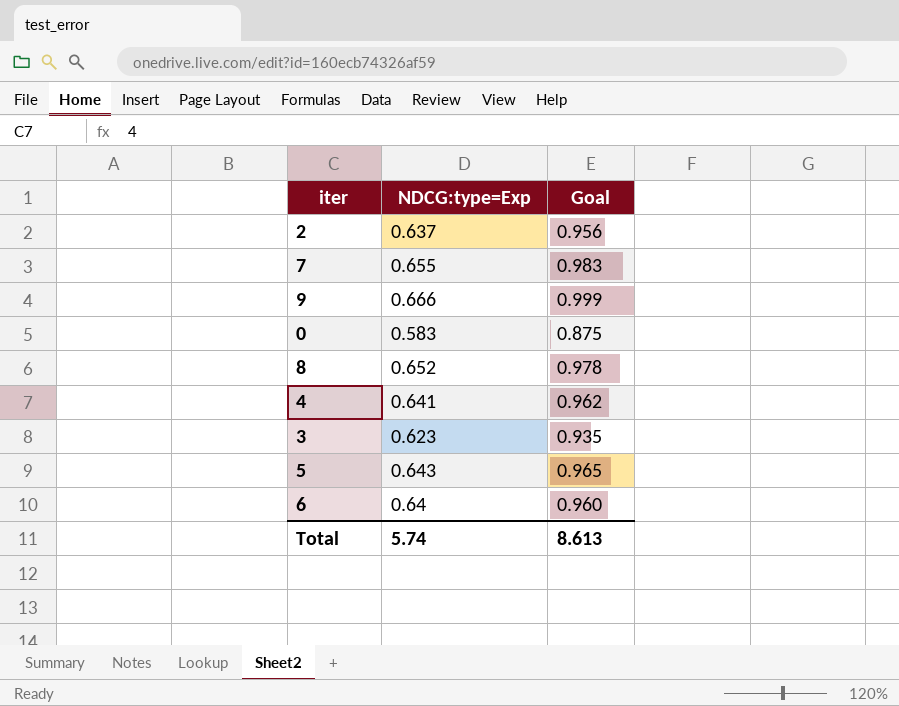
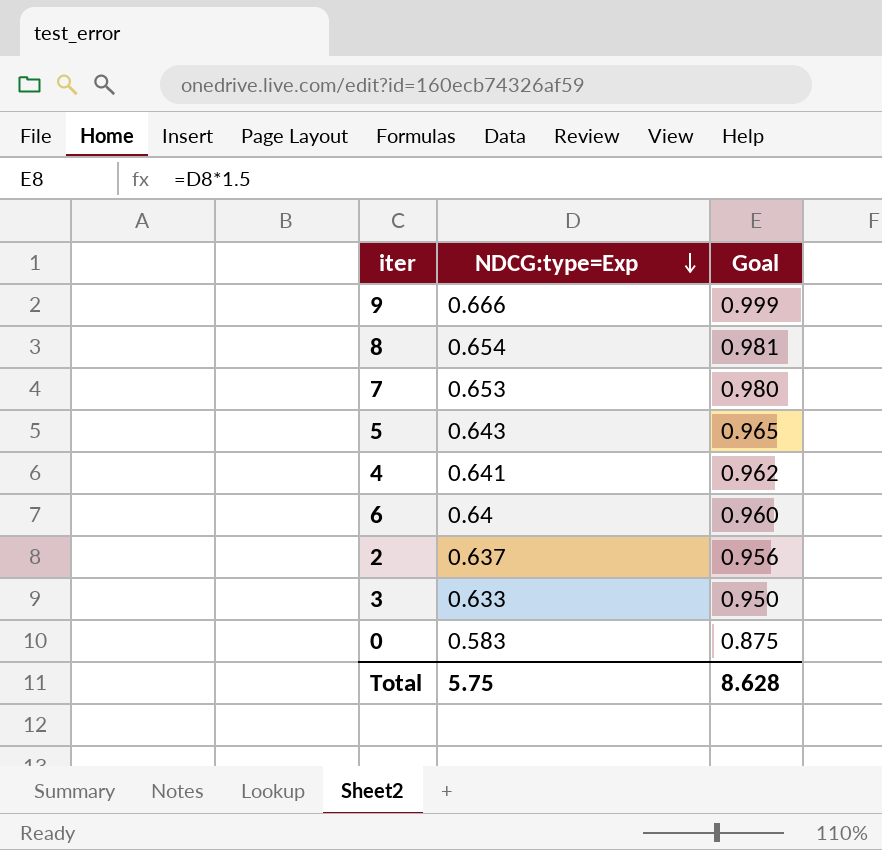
row order: none -> NDCG:type=Exp descending
8 | NDCG:type=Exp: 0.652 -> 0.654
8 | Goal: 0.978 -> 0.981
7 | NDCG:type=Exp: 0.655 -> 0.653
7 | Goal: 0.983 -> 0.980
3 | NDCG:type=Exp: 0.623 -> 0.633
3 | Goal: 0.935 -> 0.950
Total | NDCG:type=Exp: 5.74 -> 5.75
Total | Goal: 8.613 -> 8.628

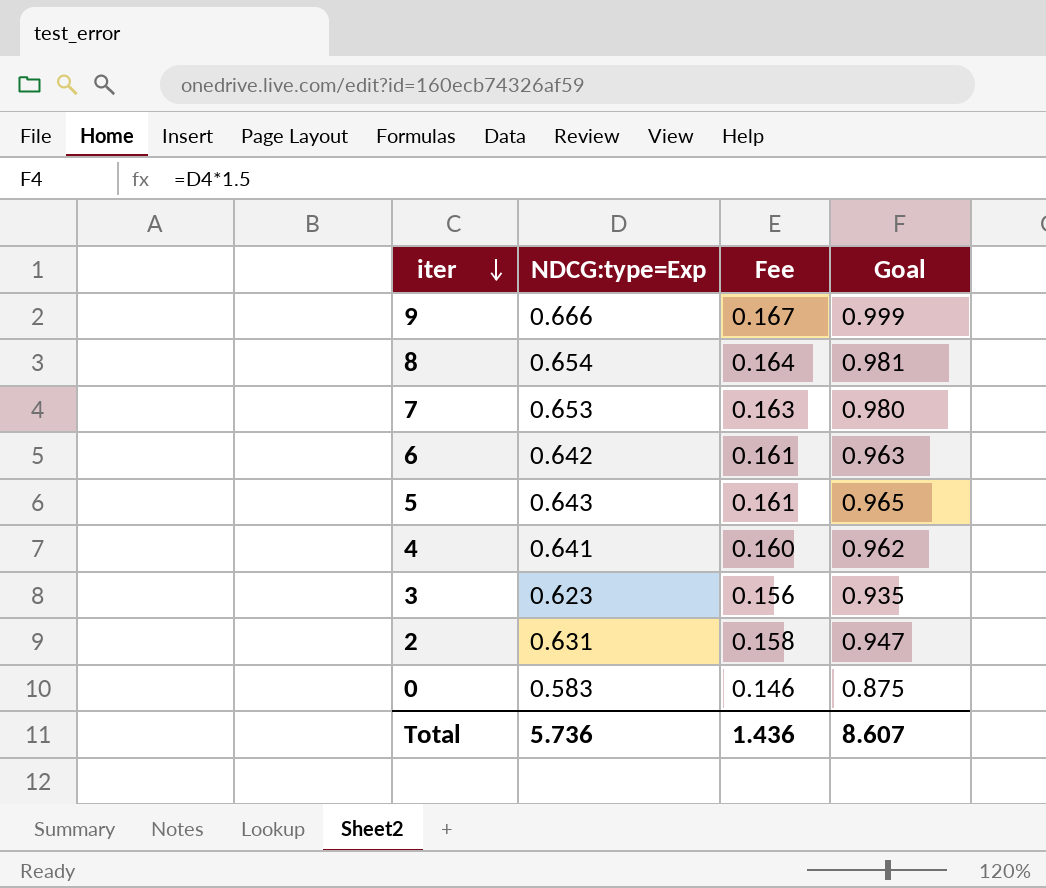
row order: NDCG:type=Exp descending -> iter descending
column Fee | formula: none -> [NDCG:type=Exp] * 0.25
6 | NDCG:type=Exp: 0.64 -> 0.642
6 | Goal: 0.960 -> 0.963
3 | NDCG:type=Exp: 0.633 -> 0.623
3 | Goal: 0.950 -> 0.935
2 | NDCG:type=Exp: 0.637 -> 0.631
2 | Goal: 0.956 -> 0.947
Total | NDCG:type=Exp: 5.75 -> 5.736
Total | Goal: 8.628 -> 8.607

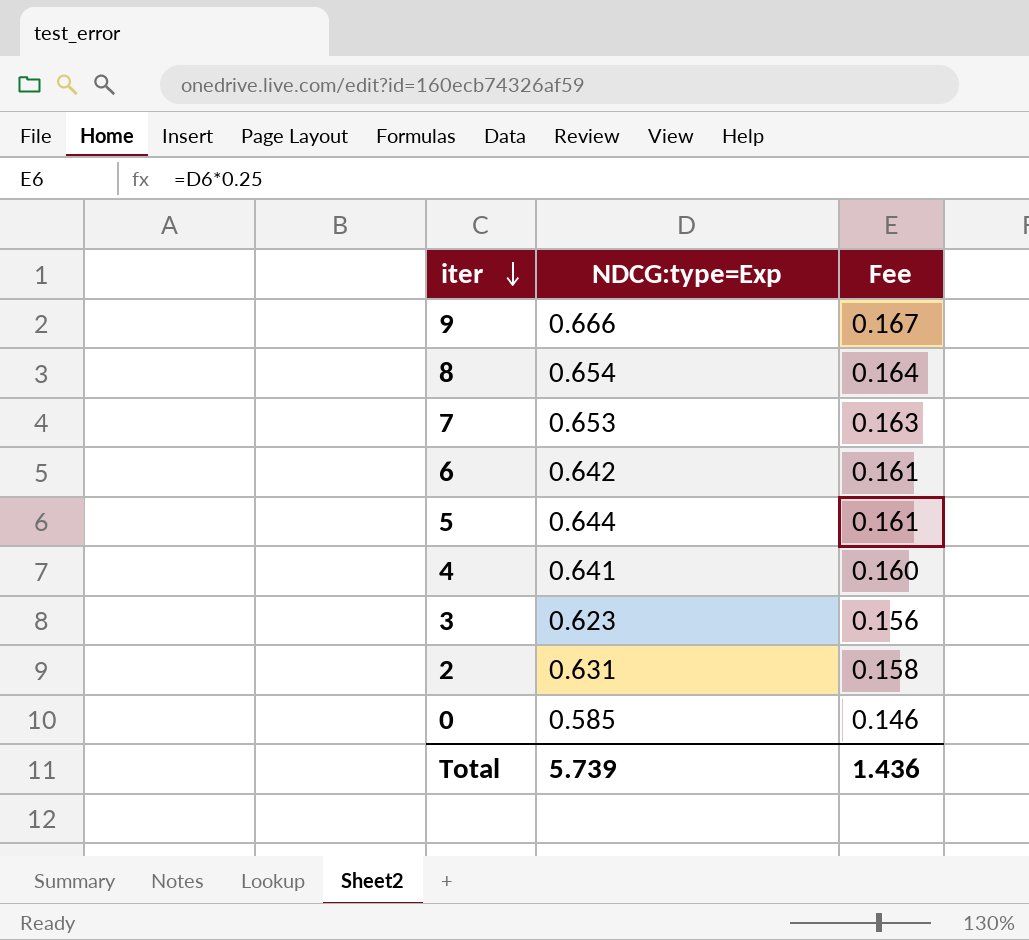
column Goal | formula: [NDCG:type=Exp] * 1.5 -> none
5 | NDCG:type=Exp: 0.643 -> 0.644
0 | NDCG:type=Exp: 0.583 -> 0.585
Total | NDCG:type=Exp: 5.736 -> 5.739

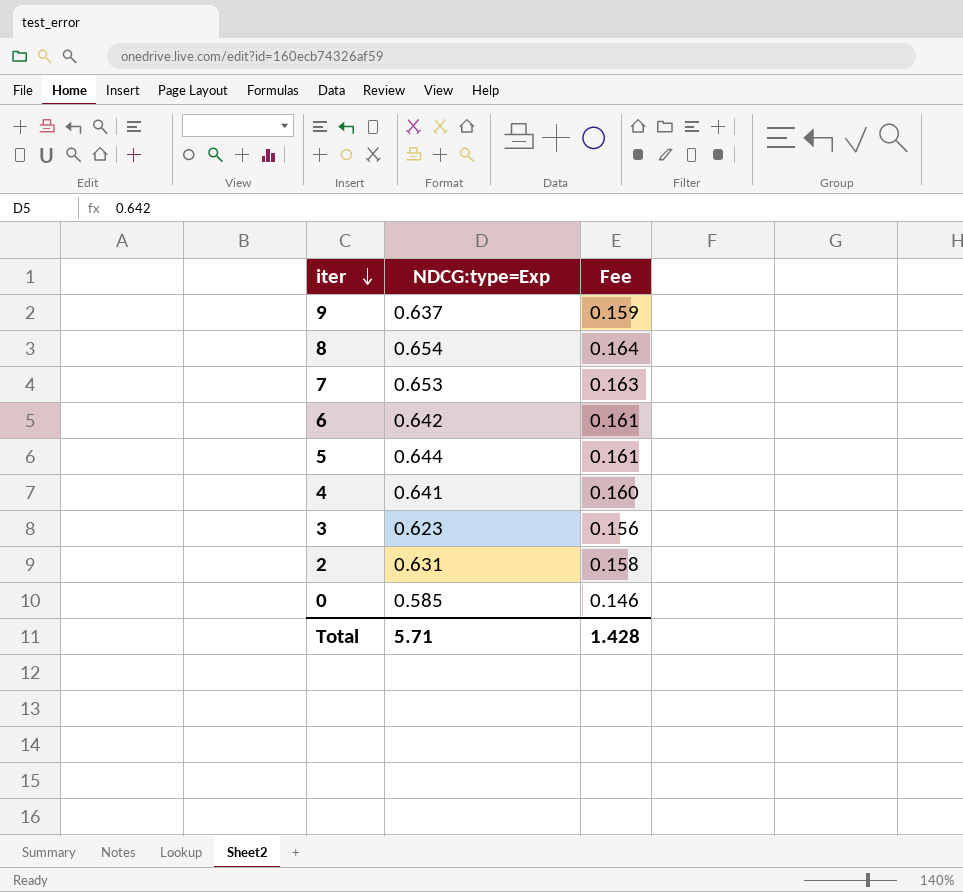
9 | NDCG:type=Exp: 0.666 -> 0.637
9 | Fee: 0.167 -> 0.159
Total | NDCG:type=Exp: 5.739 -> 5.71
Total | Fee: 1.436 -> 1.428

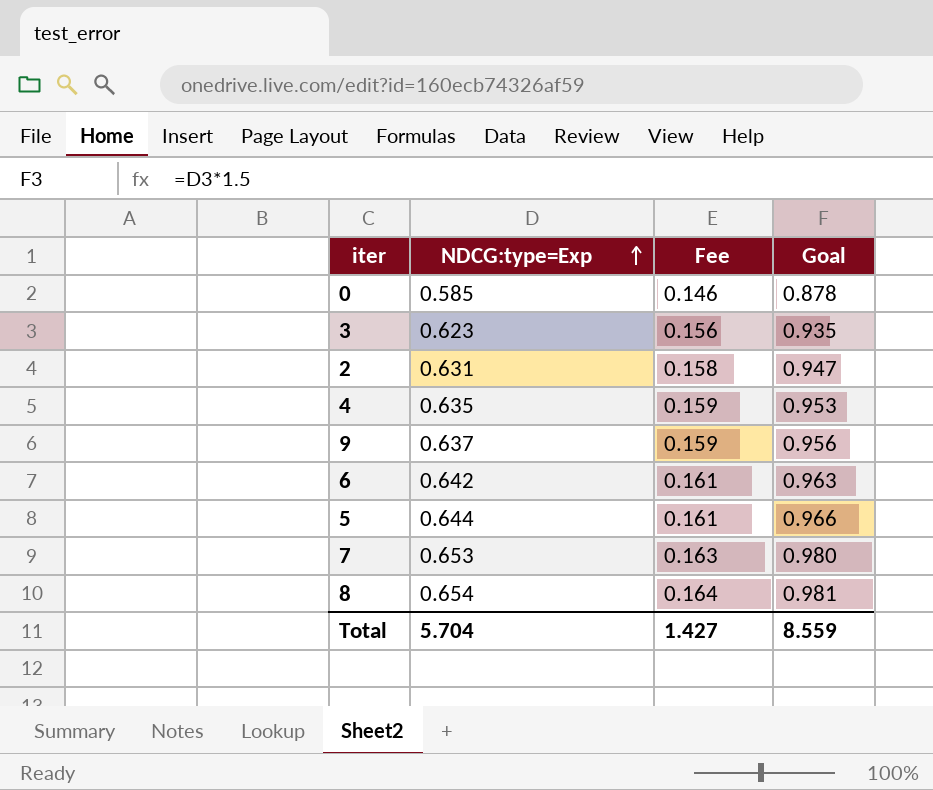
row order: iter descending -> NDCG:type=Exp ascending
column Goal | formula: none -> [NDCG:type=Exp] * 1.5
4 | NDCG:type=Exp: 0.641 -> 0.635
4 | Fee: 0.160 -> 0.159
Total | NDCG:type=Exp: 5.71 -> 5.704
Total | Fee: 1.428 -> 1.427

